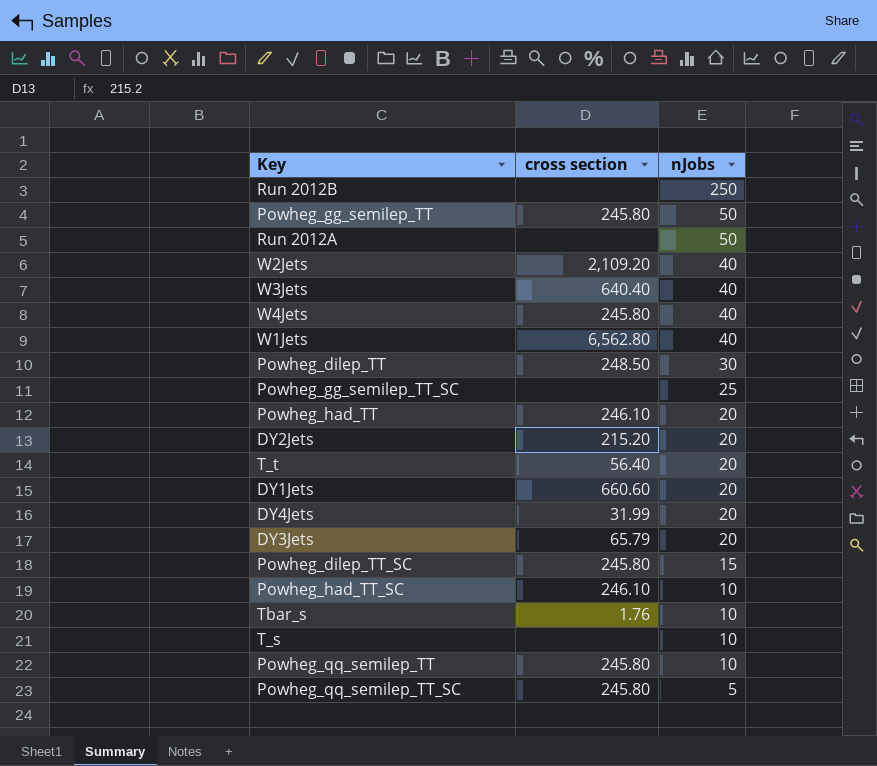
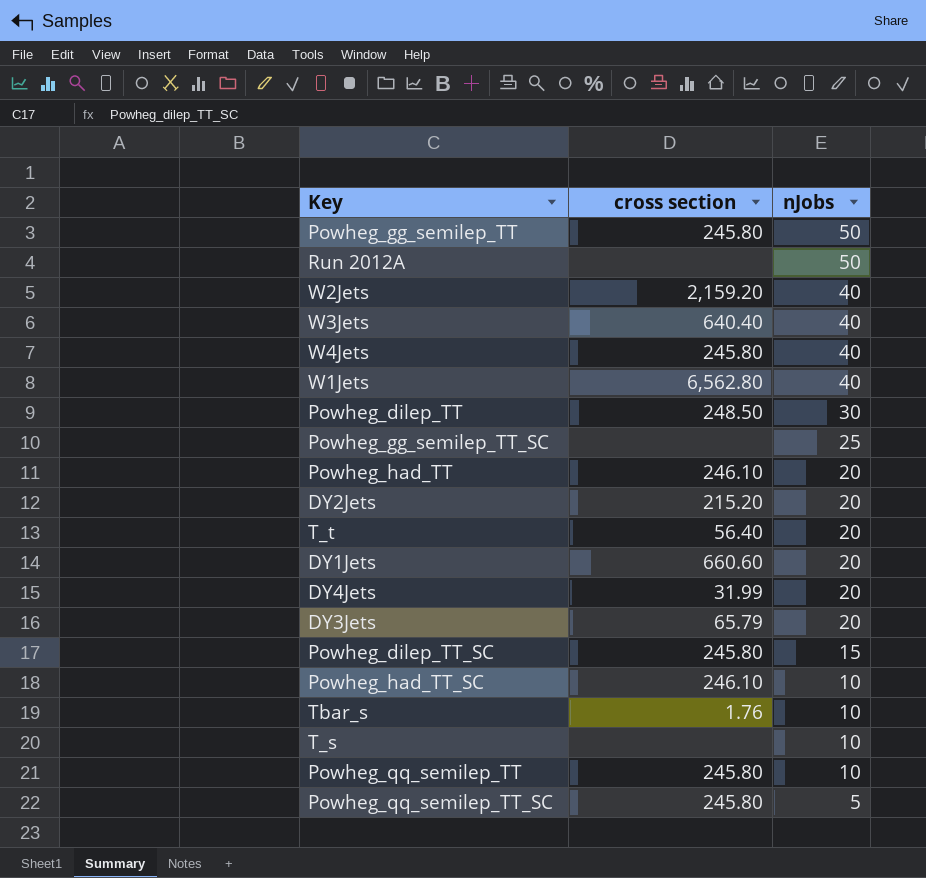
row Run 2012B: none | 250 -> none
W2Jets | cross section: 2,109.20 -> 2,159.20

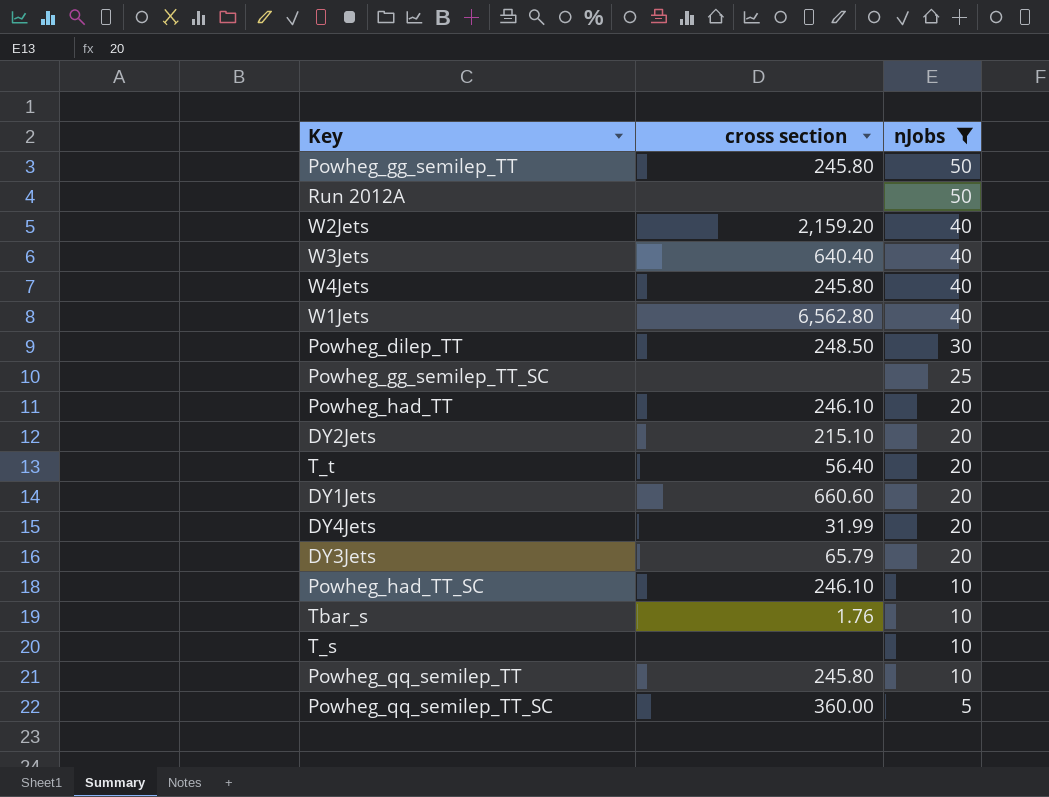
filter: none -> nJobs != 15
DY2Jets | cross section: 215.20 -> 215.10
Powheg_qq_semilep_TT_SC | cross section: 245.80 -> 360.00

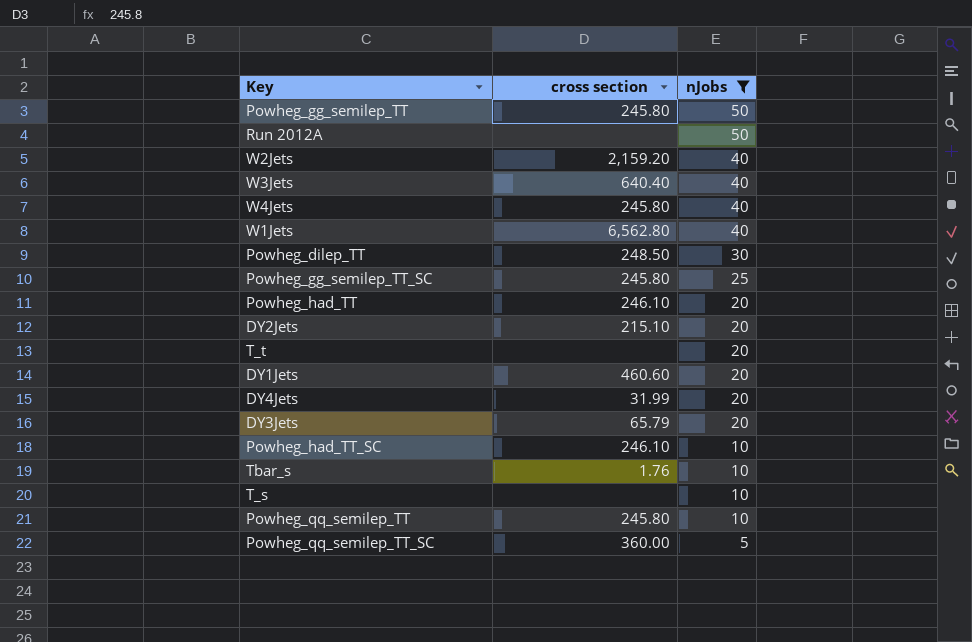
Powheg_gg_semilep_TT_SC | cross section: none -> 245.80
T_t | cross section: 56.40 -> none
DY1Jets | cross section: 660.60 -> 460.60

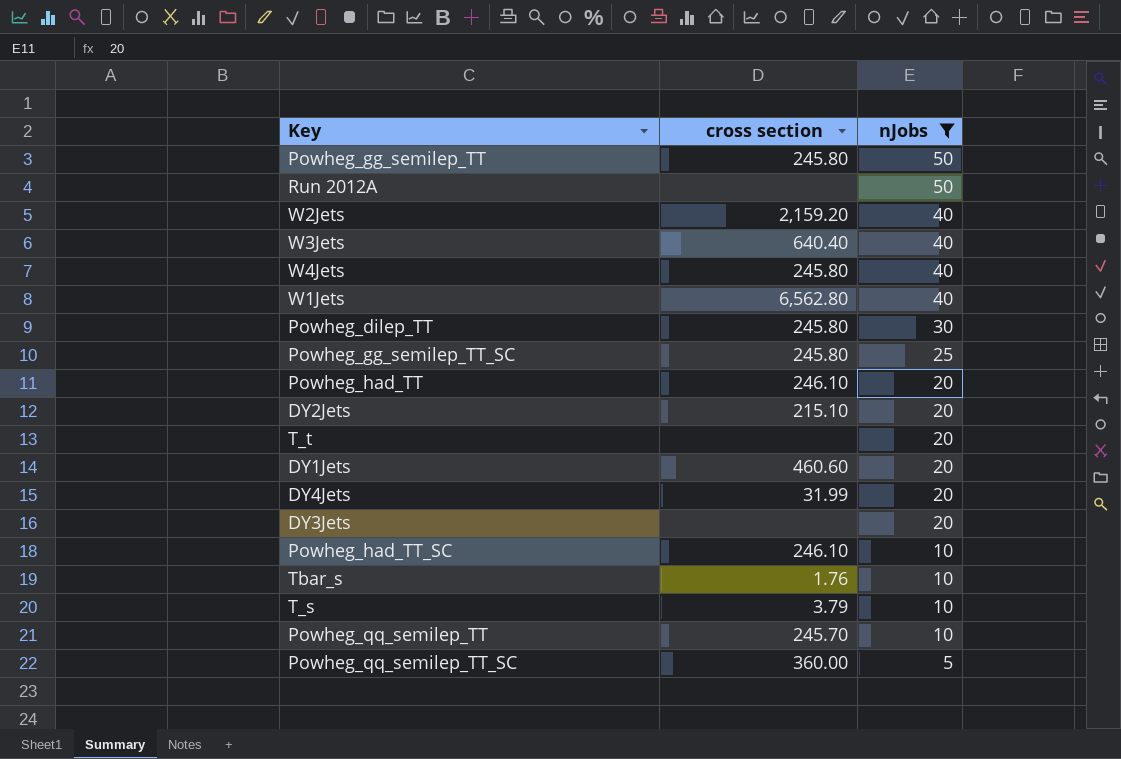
Powheg_dilep_TT | cross section: 248.50 -> 245.80
DY3Jets | cross section: 65.79 -> none
T_s | cross section: none -> 3.79
Powheg_qq_semilep_TT | cross section: 245.80 -> 245.70

